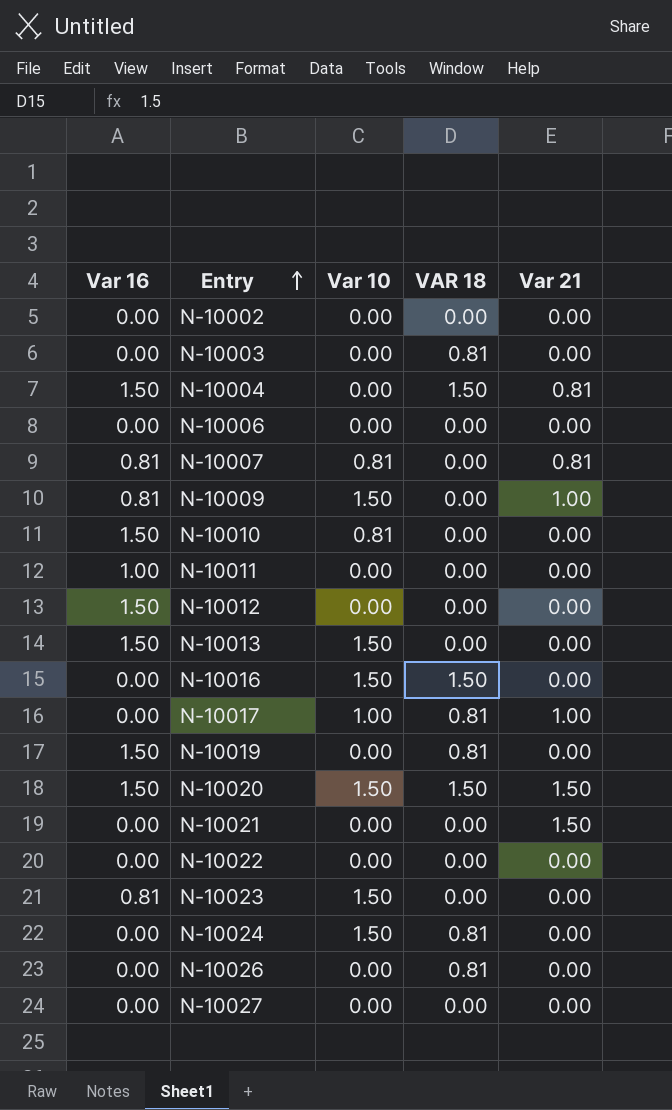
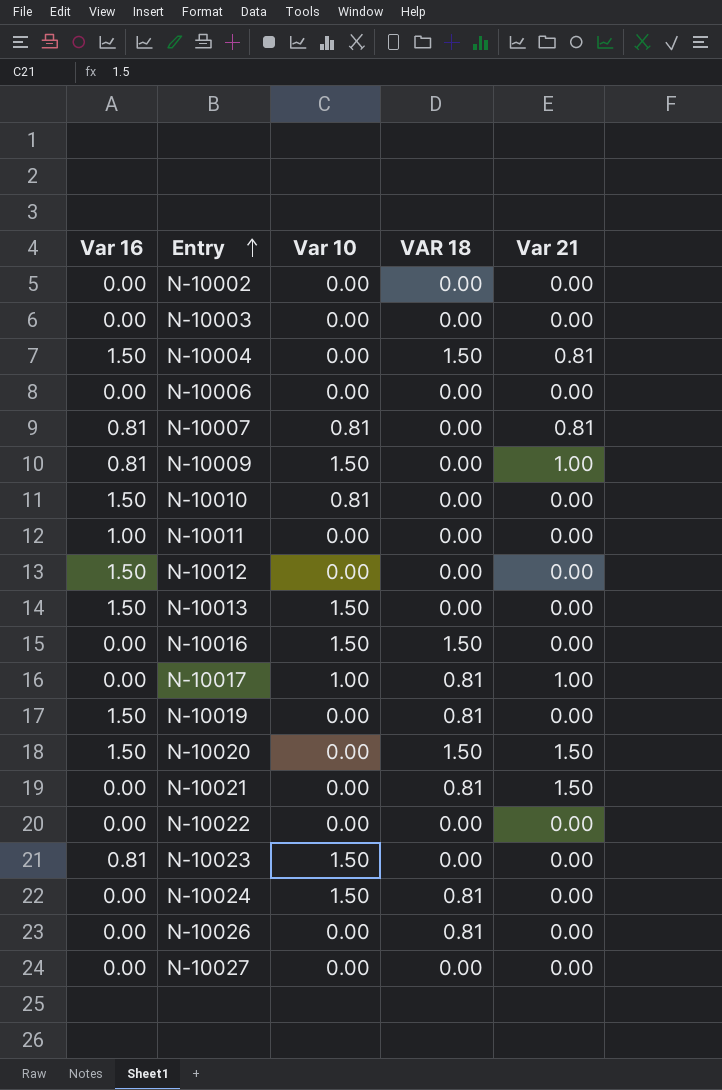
N-10003 | VAR 18: 0.81 -> 0.00
N-10020 | Var 10: 1.50 -> 0.00
N-10021 | VAR 18: 0.00 -> 0.81

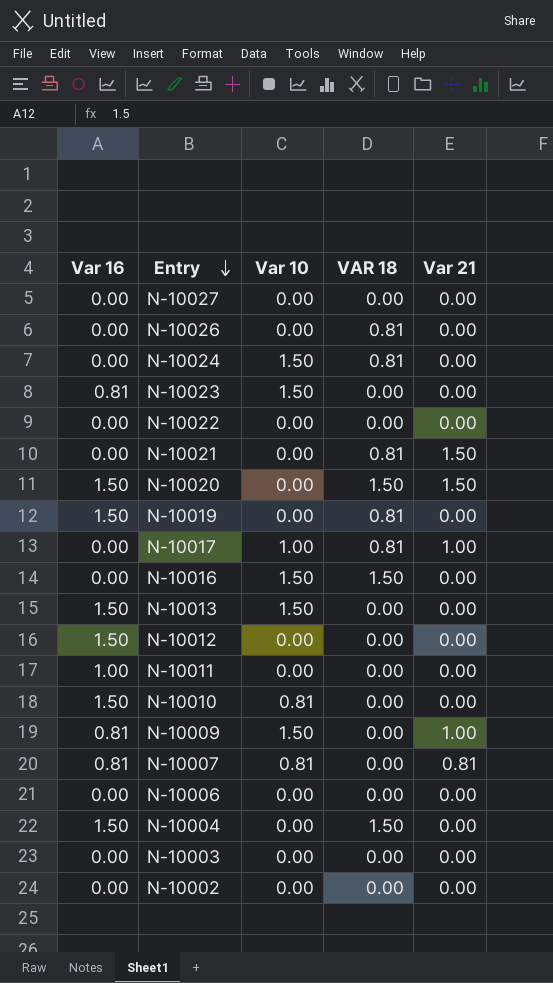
row order: Entry ascending -> Entry descending
N-10004 | Var 21: 0.81 -> 0.00

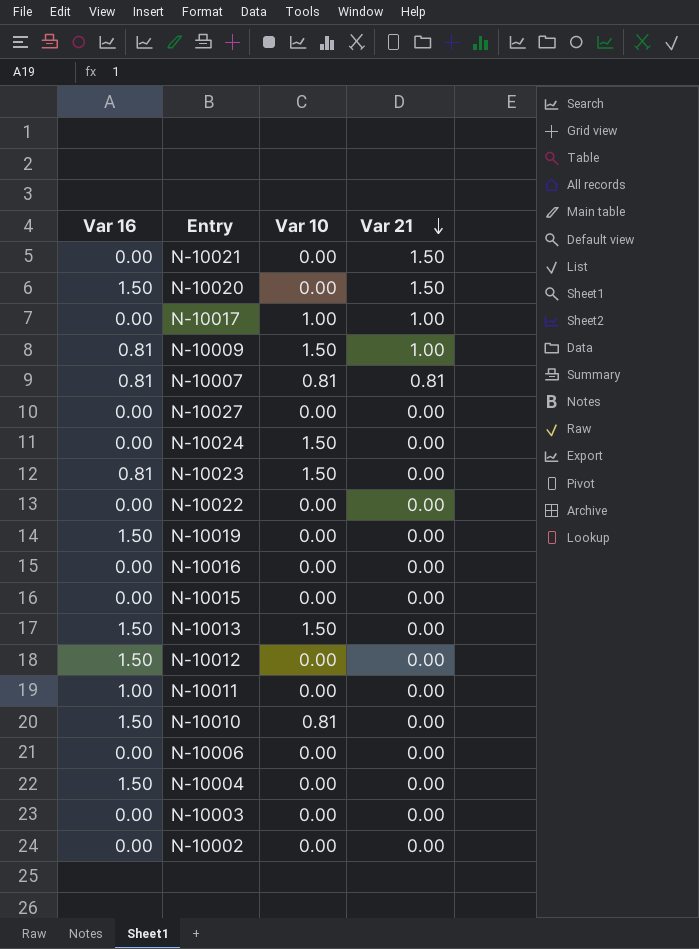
row order: Entry descending -> Var 21 descending
column VAR 18 | position: 4 -> none
row N-10026: 0.00 | 0.00 | 0.81 | 0.00 -> none
N-10016 | Var 10: 1.50 -> 0.00
row N-10015: none -> 0.00 | 0.00 | 0.00

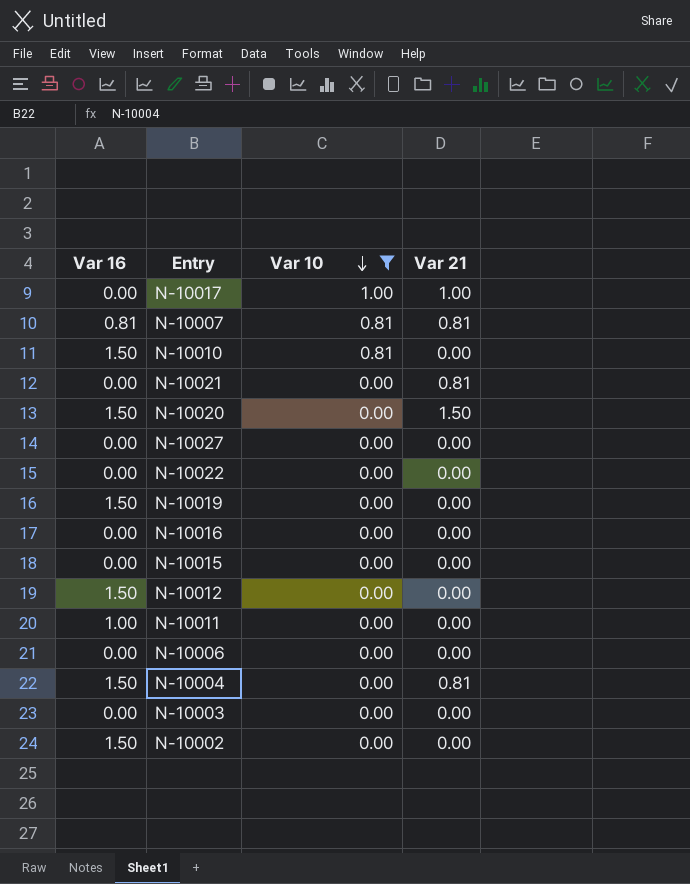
filter: none -> Var 10 != 1.50
row order: Var 21 descending -> Var 10 descending
N-10021 | Var 21: 1.50 -> 0.81
N-10004 | Var 21: 0.00 -> 0.81
N-10002 | Var 16: 0.00 -> 1.50

